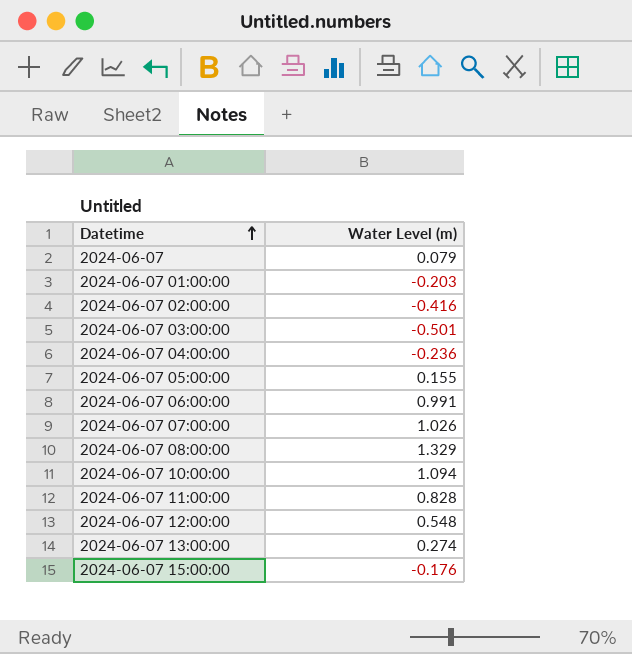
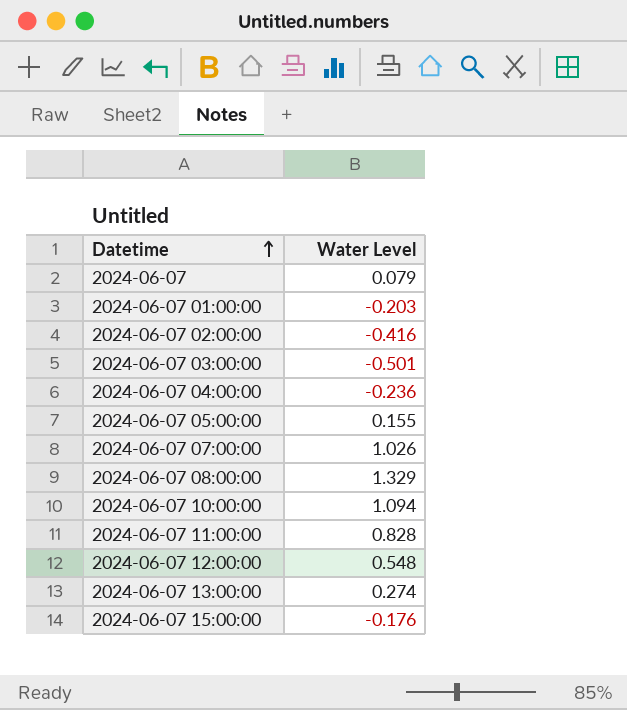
column name: Water Level (m) -> Water Level
row 2024-06-07 06:00:00: 0.991 -> none

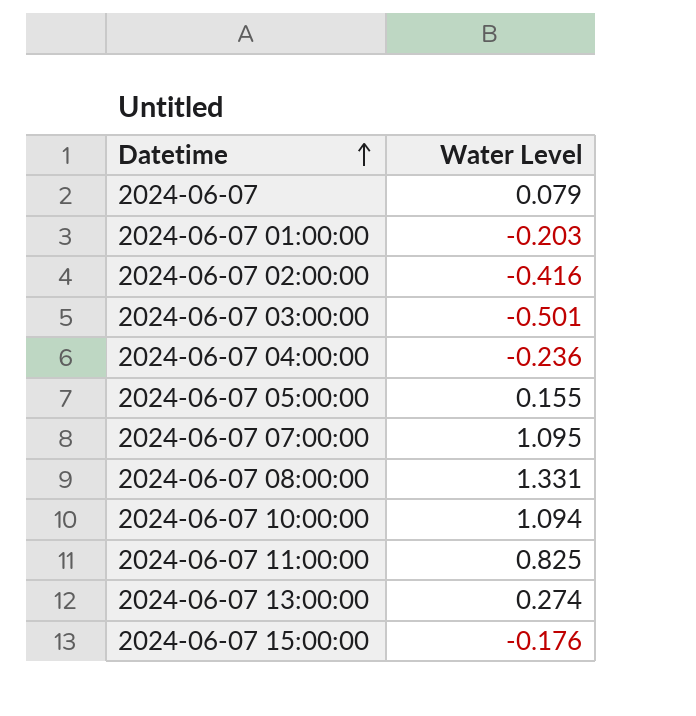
row 2024-06-07 12:00:00: 0.548 -> none
2024-06-07 07:00:00 | Water Level: 1.026 -> 1.095
2024-06-07 08:00:00 | Water Level: 1.329 -> 1.331
2024-06-07 11:00:00 | Water Level: 0.828 -> 0.825

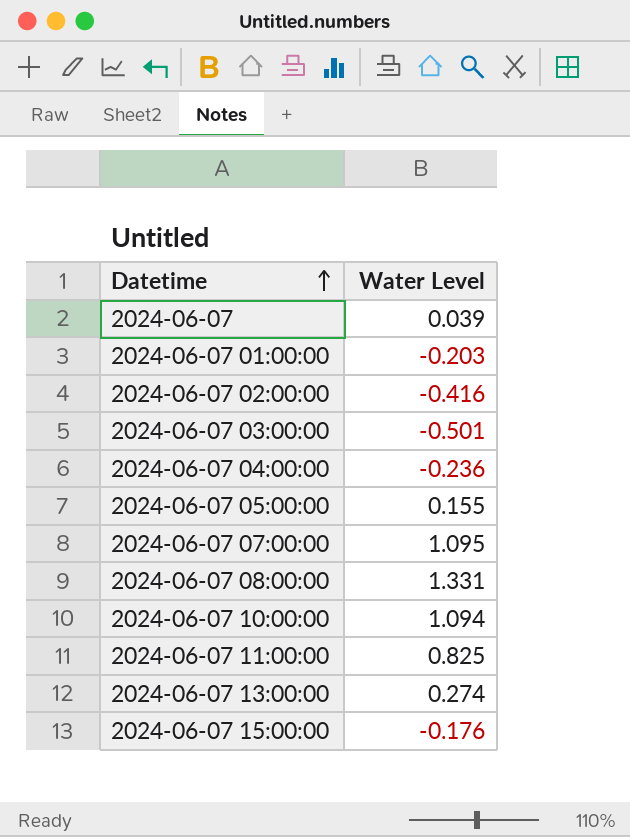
2024-06-07 | Water Level: 0.079 -> 0.039

